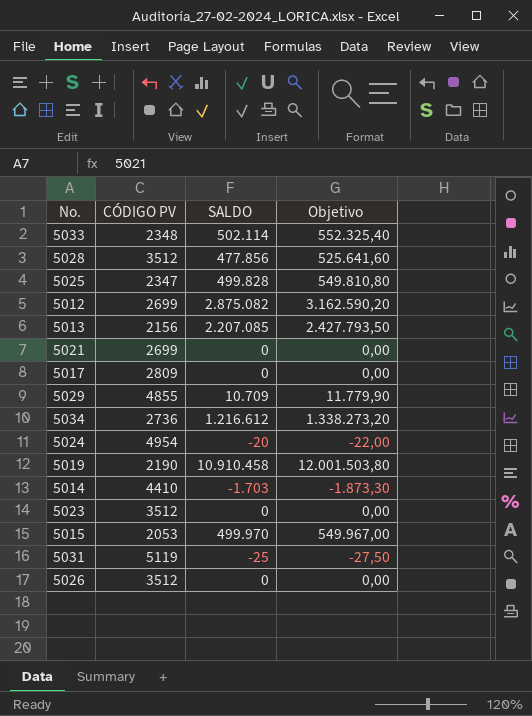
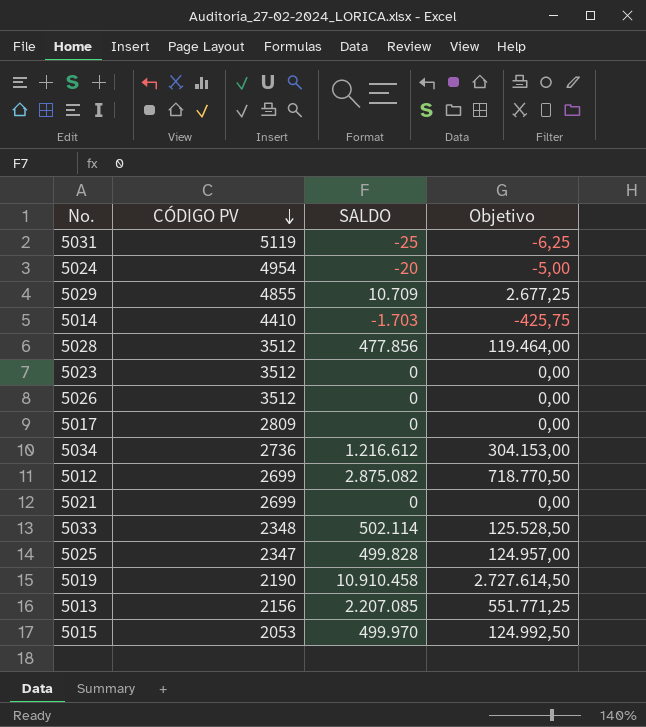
row order: none -> CÓDIGO PV descending
column Objetivo | formula: [SALDO] * 1,1 -> [SALDO] * 0,25

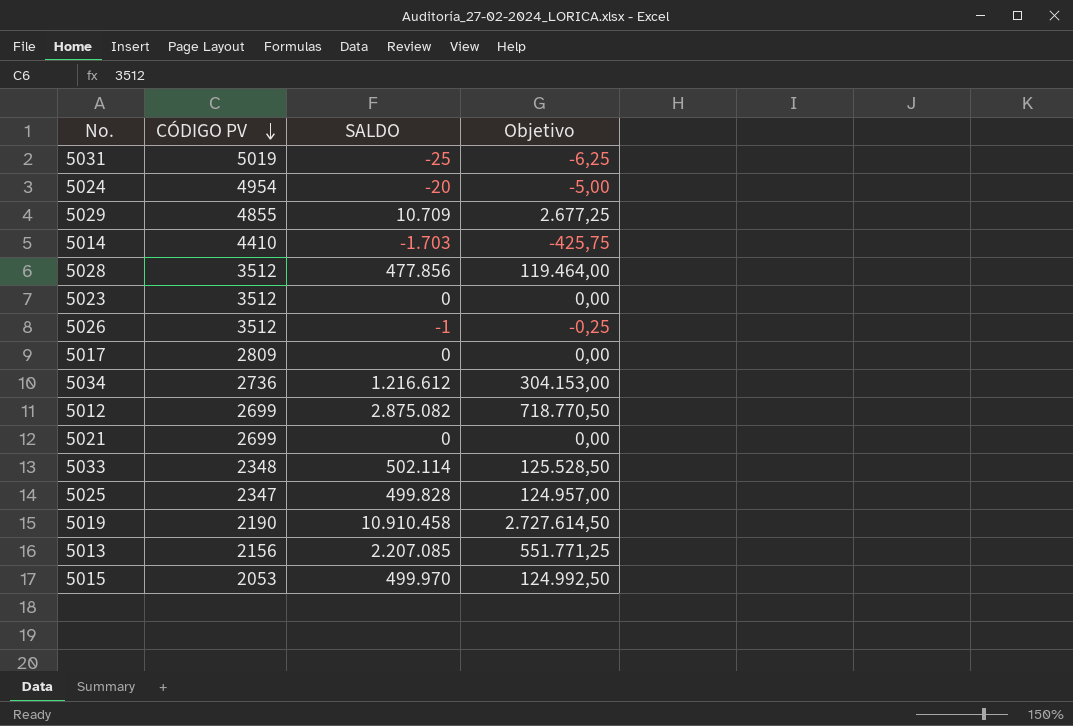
5031 | CÓDIGO PV: 5119 -> 5019
5026 | SALDO: 0 -> -1
5026 | Objetivo: 0,00 -> -0,25

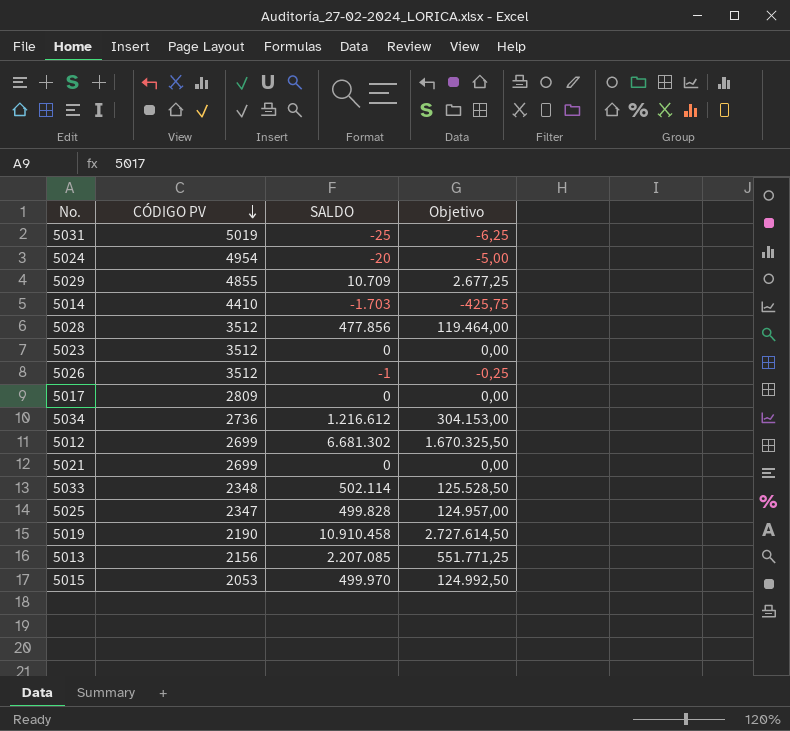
5012 | SALDO: 2.875.082 -> 6.681.302
5012 | Objetivo: 718.770,50 -> 1.670.325,50

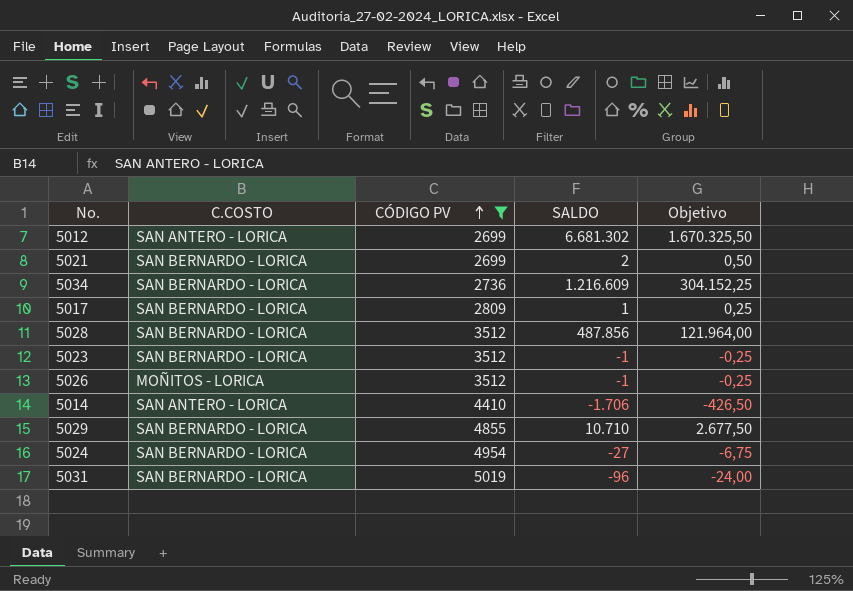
filter: none -> CÓDIGO PV >= 2699
row order: CÓDIGO PV descending -> CÓDIGO PV ascending
column C.COSTO | position: none -> 2
5021 | SALDO: 0 -> 2
5021 | Objetivo: 0,00 -> 0,50
5034 | SALDO: 1.216.612 -> 1.216.609
5034 | Objetivo: 304.153,00 -> 304.152,25
5017 | SALDO: 0 -> 1
5017 | Objetivo: 0,00 -> 0,25
5028 | SALDO: 477.856 -> 487.856
5028 | Objetivo: 119.464,00 -> 121.964,00
5023 | SALDO: 0 -> -1
5023 | Objetivo: 0,00 -> -0,25
5014 | SALDO: -1.703 -> -1.706
5014 | Objetivo: -425,75 -> -426,50
5029 | SALDO: 10.709 -> 10.710
5029 | Objetivo: 2.677,25 -> 2.677,50
5024 | SALDO: -20 -> -27
5024 | Objetivo: -5,00 -> -6,75
5031 | SALDO: -25 -> -96
5031 | Objetivo: -6,25 -> -24,00

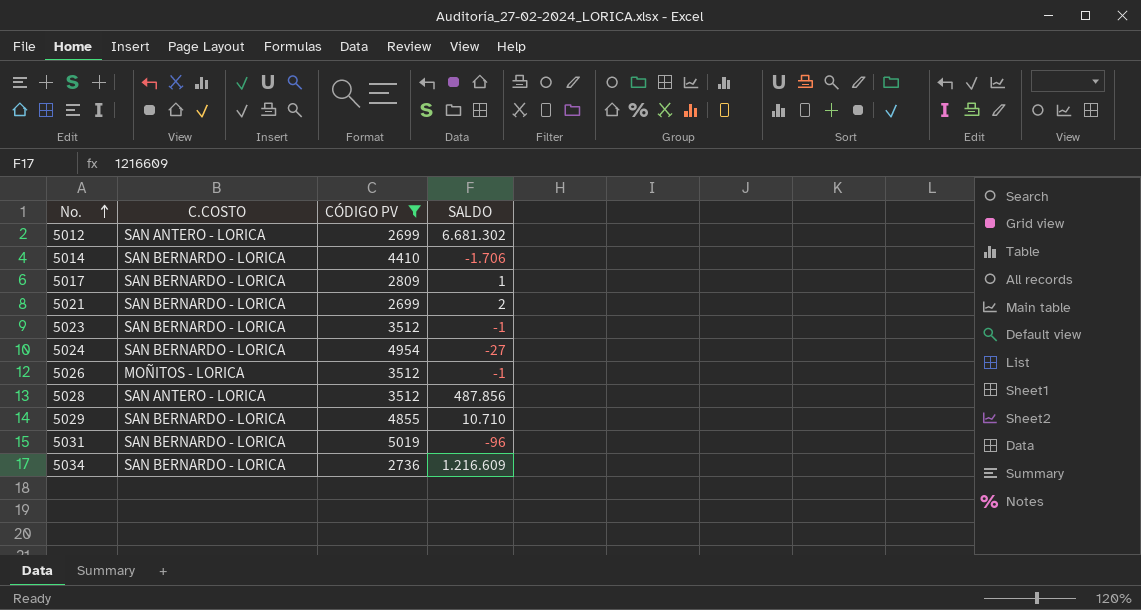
row order: CÓDIGO PV ascending -> No. ascending
column Objetivo | formula: [SALDO] * 0,25 -> none
5014 | C.COSTO: SAN ANTERO - LORICA -> SAN BERNARDO - LORICA
5028 | C.COSTO: SAN BERNARDO - LORICA -> SAN ANTERO - LORICA

